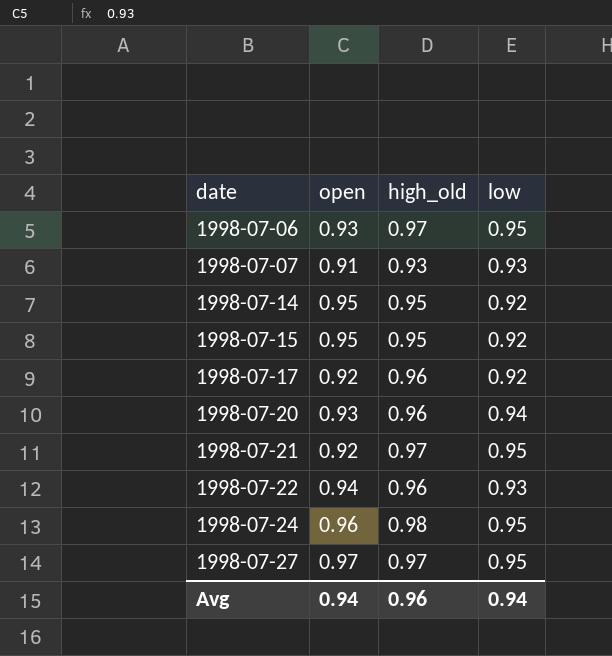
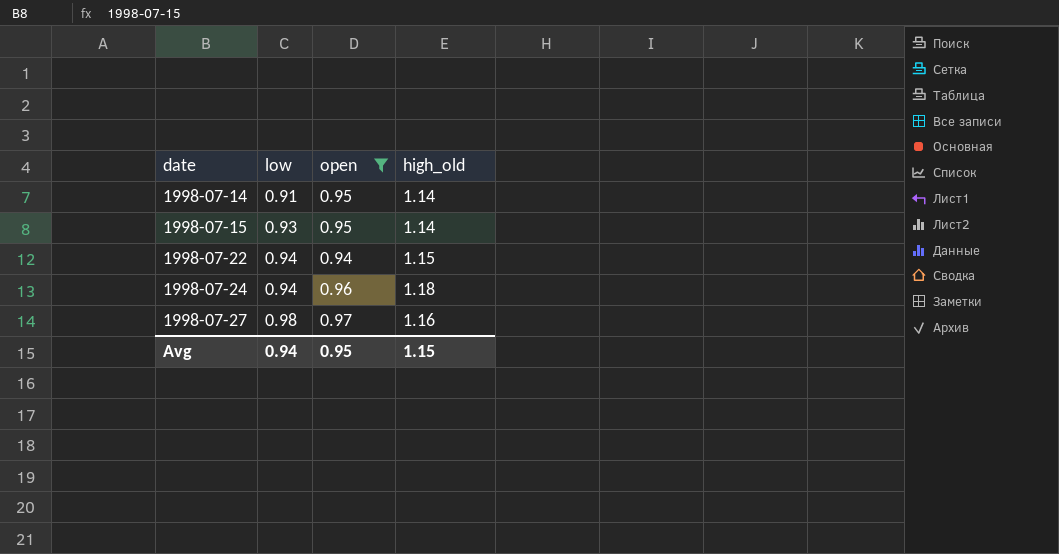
filter: none -> open >= 0.94
column low | position: 4 -> 2
1998-07-14 | low: 0.92 -> 0.91
1998-07-14 | high_old: 0.95 -> 1.14
1998-07-15 | low: 0.92 -> 0.93
1998-07-15 | high_old: 0.95 -> 1.14
1998-07-22 | low: 0.93 -> 0.94
1998-07-22 | high_old: 0.96 -> 1.15
1998-07-24 | low: 0.95 -> 0.94
1998-07-24 | high_old: 0.98 -> 1.18
1998-07-27 | low: 0.95 -> 0.98
1998-07-27 | high_old: 0.97 -> 1.16
Avg | open: 0.94 -> 0.95
Avg | high_old: 0.96 -> 1.15

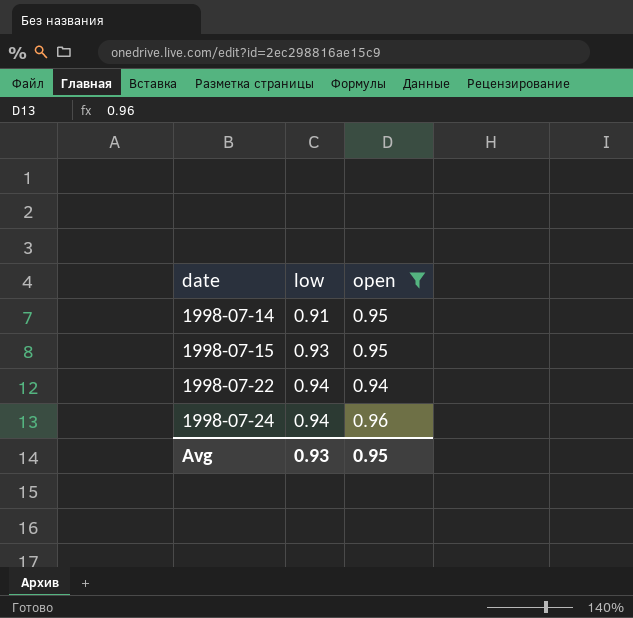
column high_old | position: 4 -> none
row 1998-07-27: 0.98 | 0.97 | 1.16 -> none
Avg | low: 0.94 -> 0.93

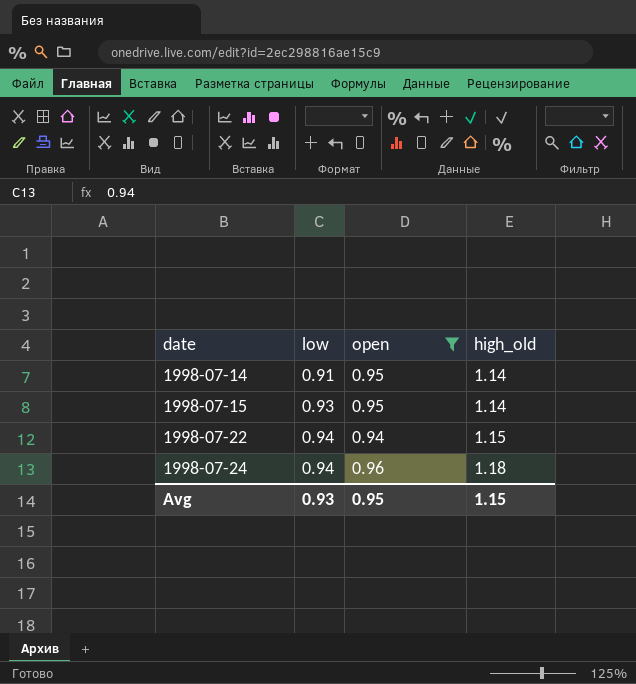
column high_old | position: none -> 4

